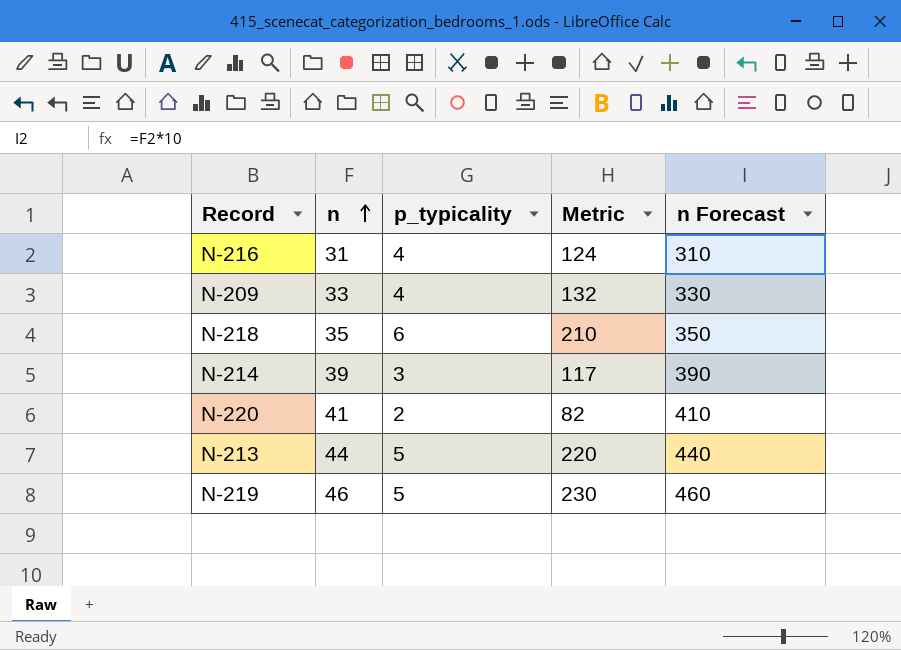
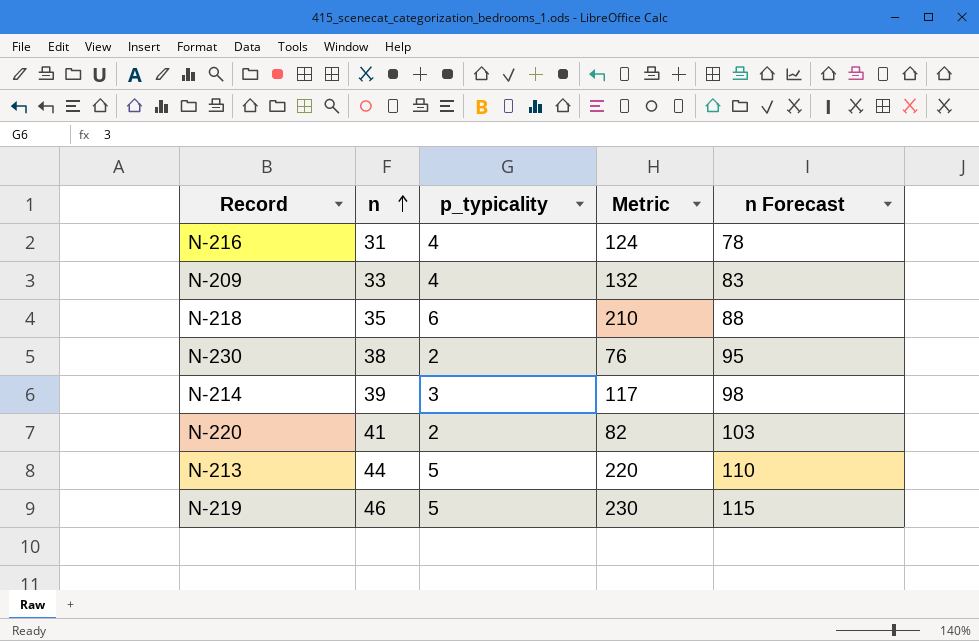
column n Forecast | formula: [n] * 10 -> [n] * 2.5
row N-230: none -> 38 | 2 | 76 | 95

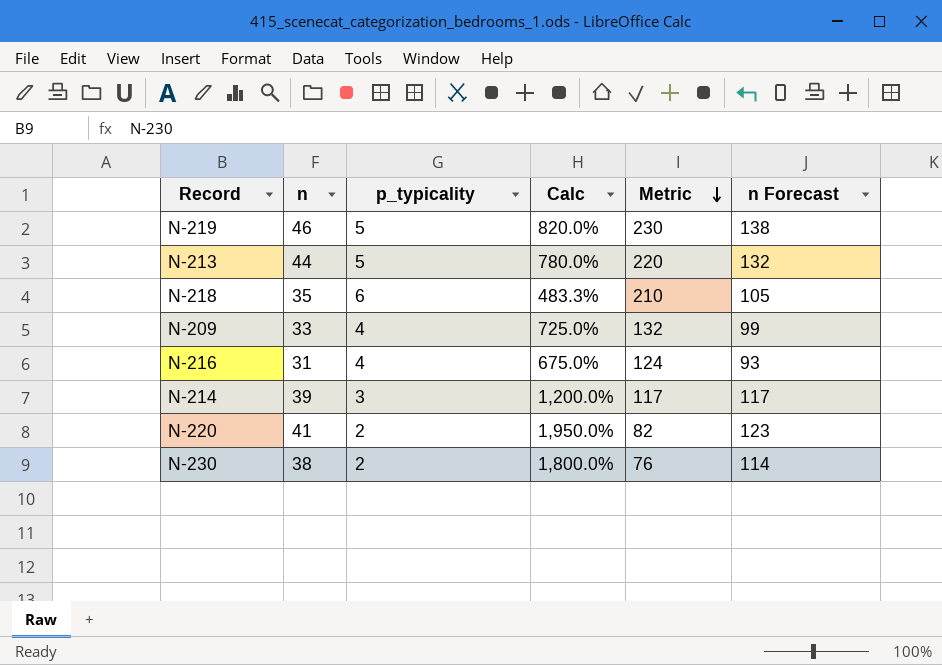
row order: n ascending -> Metric descending
column Calc | formula: none -> ([n] - [p_typicality]) / [p_typicality]
column n Forecast | formula: [n] * 2.5 -> [n] * 3

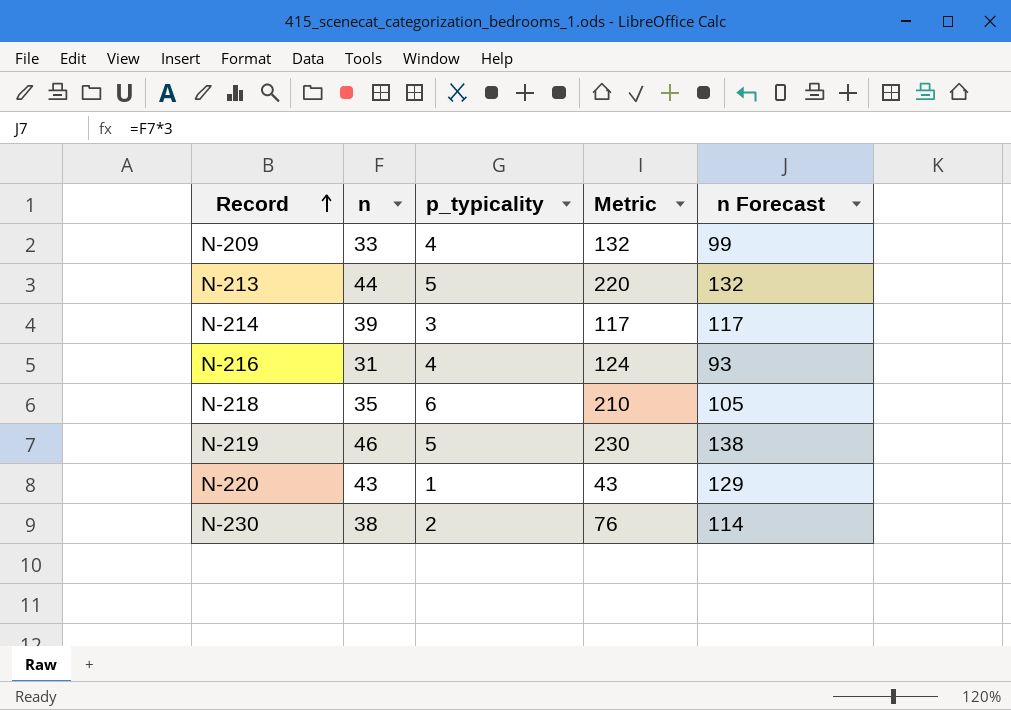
row order: Metric descending -> Record ascending
column Calc | formula: ([n] - [p_typicality]) / [p_typicality] -> none
N-220 | n: 41 -> 43
N-220 | p_typicality: 2 -> 1
N-220 | Metric: 82 -> 43
N-220 | n Forecast: 123 -> 129

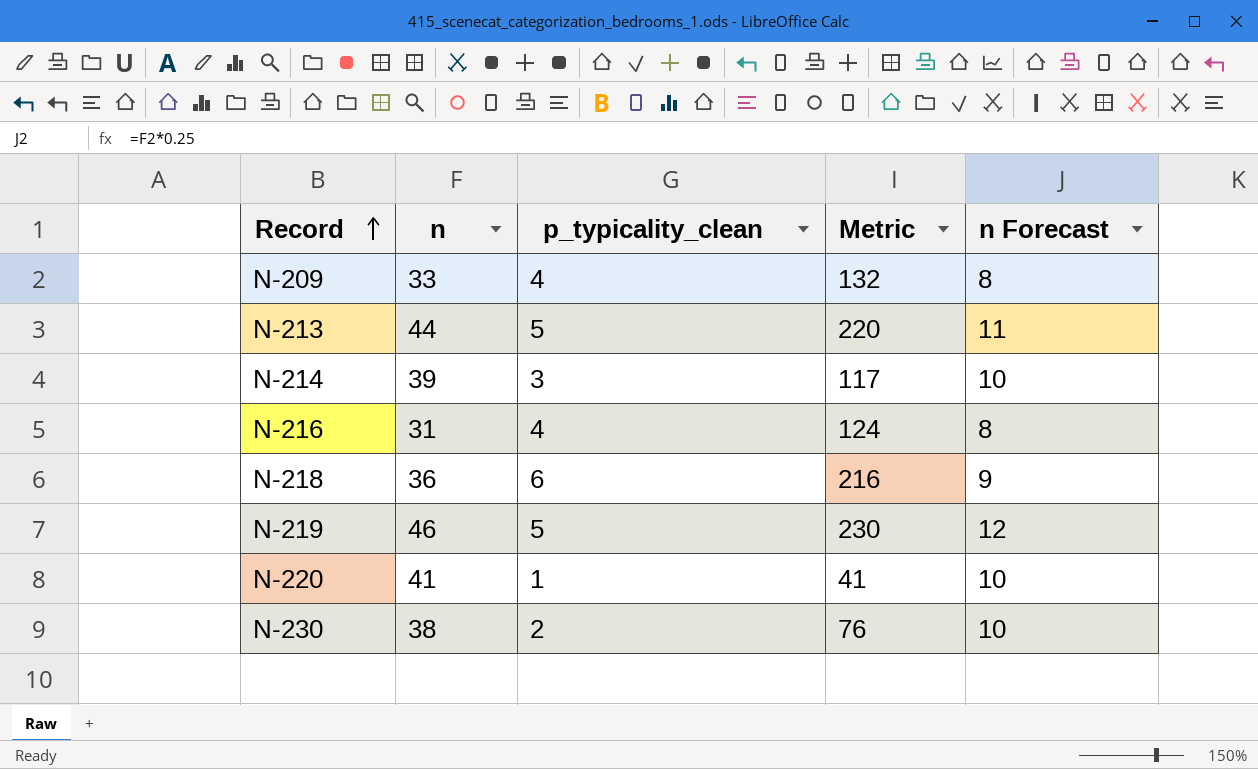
column name: p_typicality -> p_typicality_clean
column n Forecast | formula: [n] * 3 -> [n] * 0.25
N-218 | n: 35 -> 36
N-218 | Metric: 210 -> 216
N-220 | n: 43 -> 41
N-220 | Metric: 43 -> 41

